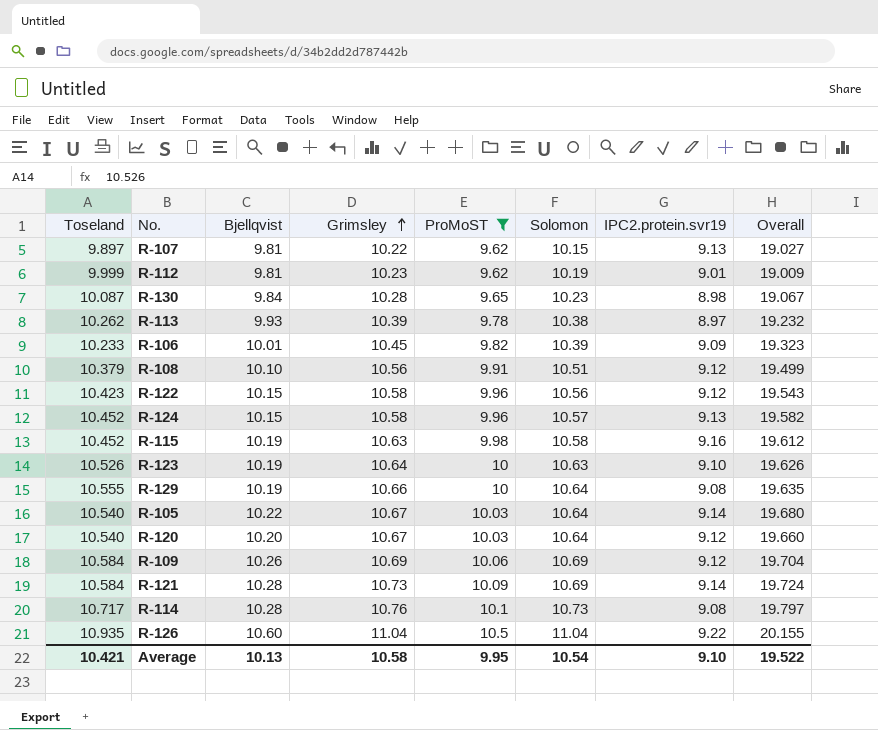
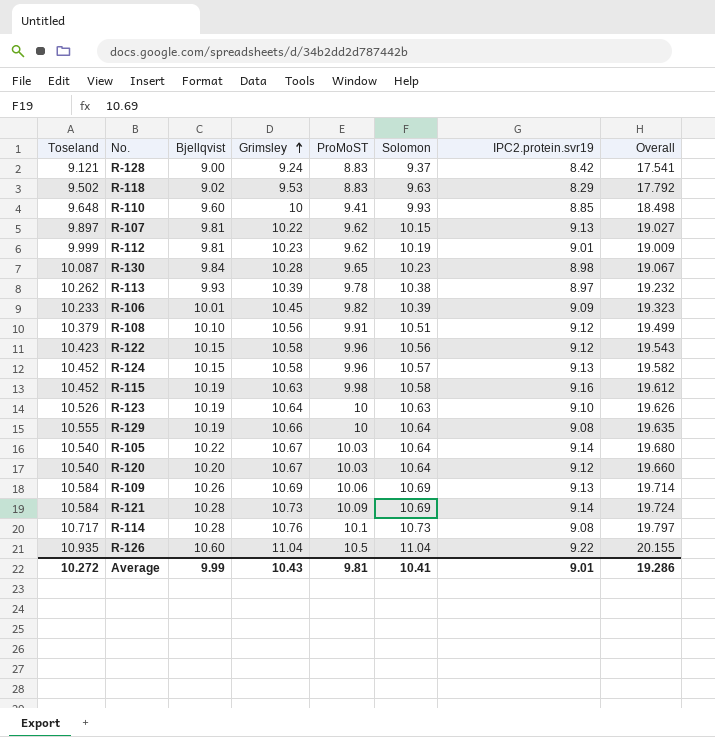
filter: ProMoST >= 9.62 -> none
R-109 | IPC2.protein.svr19: 9.12 -> 9.13
R-109 | Overall: 19.704 -> 19.714
Average | Toseland: 10.421 -> 10.272
Average | Bjellqvist: 10.13 -> 9.99
Average | Grimsley: 10.58 -> 10.43
Average | ProMoST: 9.95 -> 9.81
Average | Solomon: 10.54 -> 10.41
Average | IPC2.protein.svr19: 9.10 -> 9.01
Average | Overall: 19.522 -> 19.286

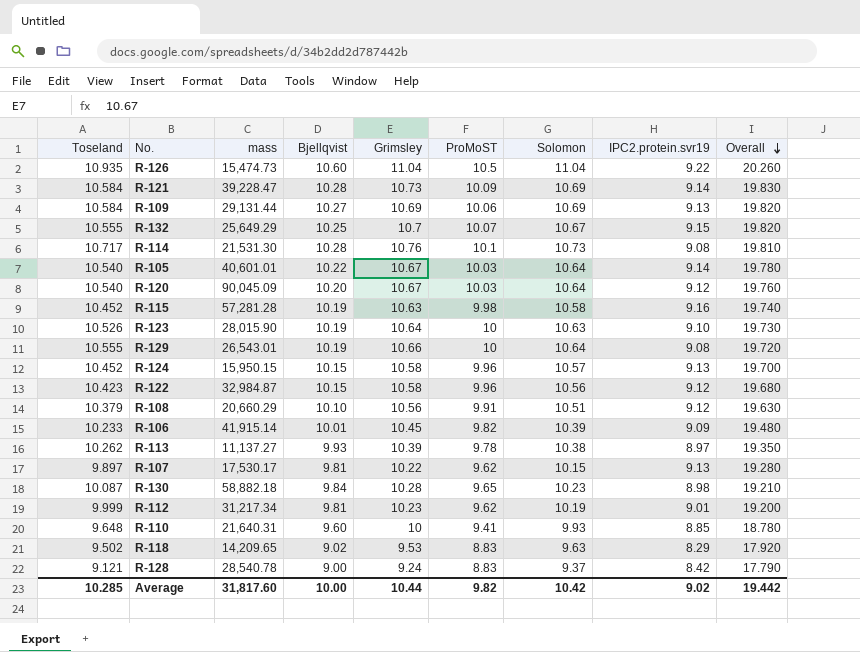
row order: Grimsley ascending -> Overall descending
column mass | position: none -> 3
column Overall | formula: [Toseland] + [IPC2.protein.svr19] -> [Solomon] + [IPC2.protein.svr19]
R-109 | Bjellqvist: 10.26 -> 10.27
row R-132: none -> 10.555 | 25,649.29 | 10.25 | 10.7 | 10.07 | 10.67 | 9.15 | 19.820
Average | Toseland: 10.272 -> 10.285
Average | Bjellqvist: 9.99 -> 10.00
Average | Grimsley: 10.43 -> 10.44
Average | ProMoST: 9.81 -> 9.82
Average | Solomon: 10.41 -> 10.42
Average | IPC2.protein.svr19: 9.01 -> 9.02
Average | Overall: 19.286 -> 19.442

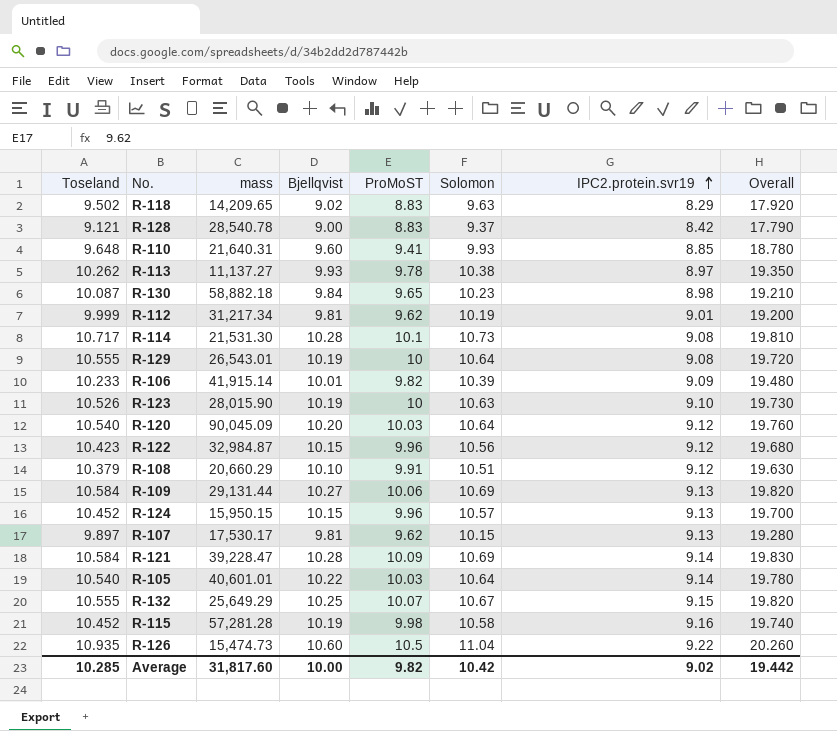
row order: Overall descending -> IPC2.protein.svr19 ascending
column Grimsley | position: 5 -> none

